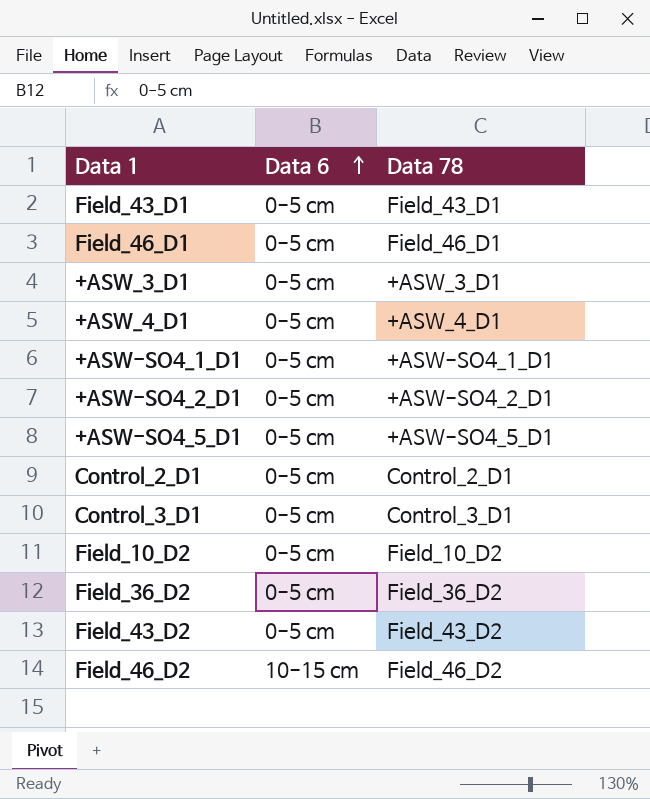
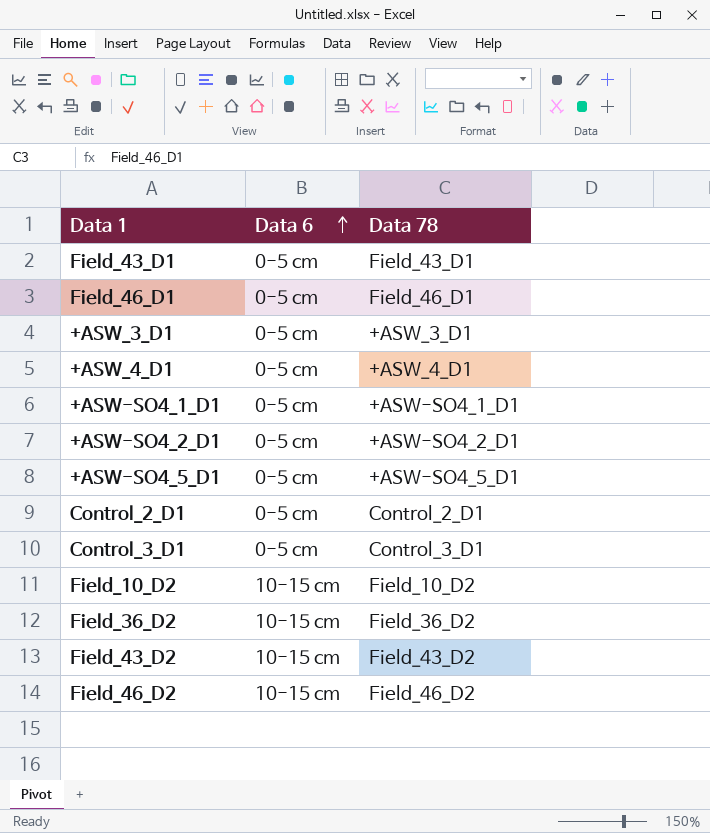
Field_10_D2 | Data 6: 0-5 cm -> 10-15 cm
Field_36_D2 | Data 6: 0-5 cm -> 10-15 cm
Field_43_D2 | Data 6: 0-5 cm -> 10-15 cm

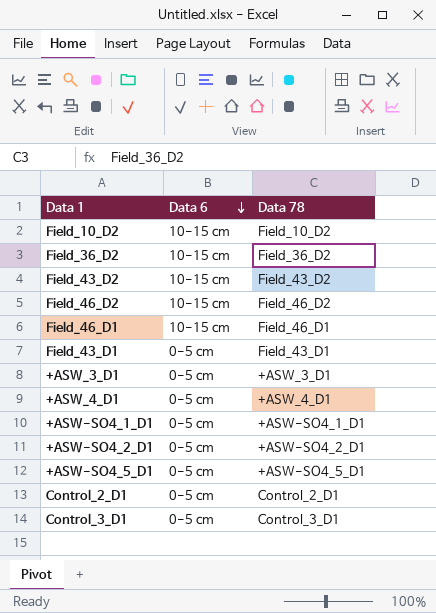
row order: Data 6 ascending -> Data 6 descending
Field_46_D1 | Data 6: 0-5 cm -> 10-15 cm

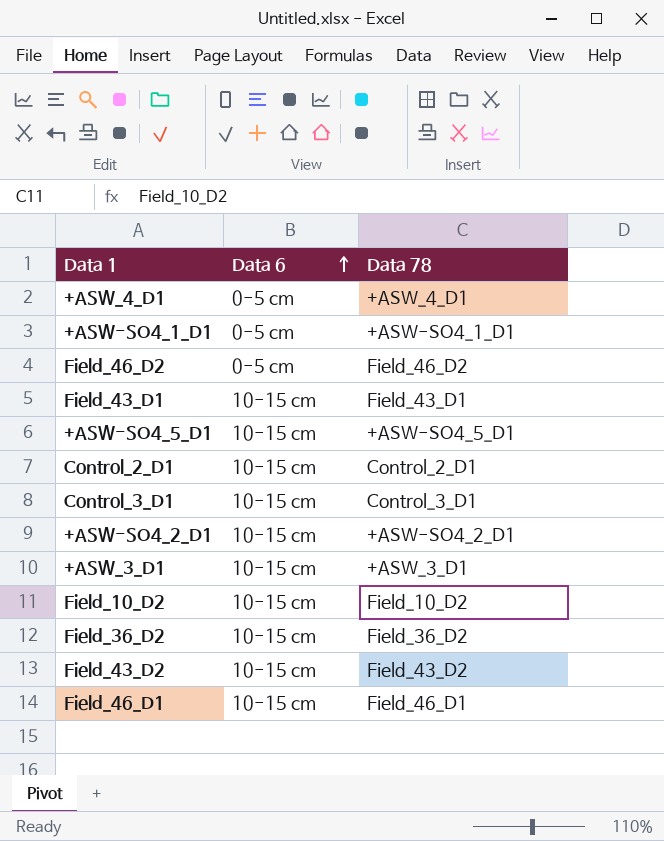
row order: Data 6 descending -> Data 6 ascending
Field_46_D2 | Data 6: 10-15 cm -> 0-5 cm
Field_43_D1 | Data 6: 0-5 cm -> 10-15 cm
+ASW-SO4_5_D1 | Data 6: 0-5 cm -> 10-15 cm
Control_2_D1 | Data 6: 0-5 cm -> 10-15 cm
Control_3_D1 | Data 6: 0-5 cm -> 10-15 cm
+ASW-SO4_2_D1 | Data 6: 0-5 cm -> 10-15 cm
+ASW_3_D1 | Data 6: 0-5 cm -> 10-15 cm

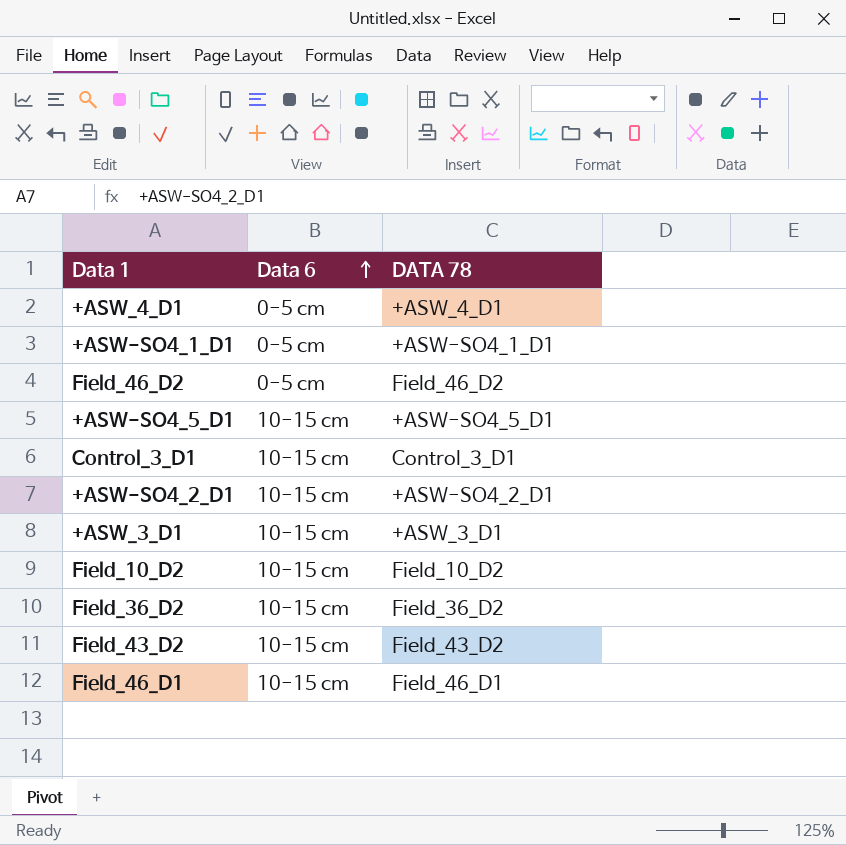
column name: Data 78 -> DATA 78
row Field_43_D1: 10-15 cm | Field_43_D1 -> none
row Control_2_D1: 10-15 cm | Control_2_D1 -> none

